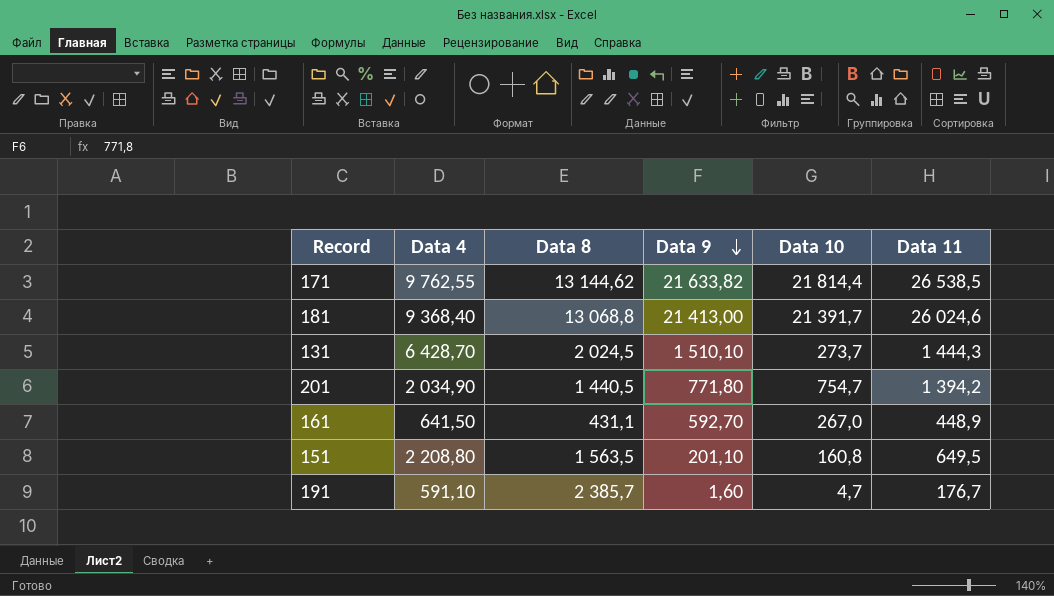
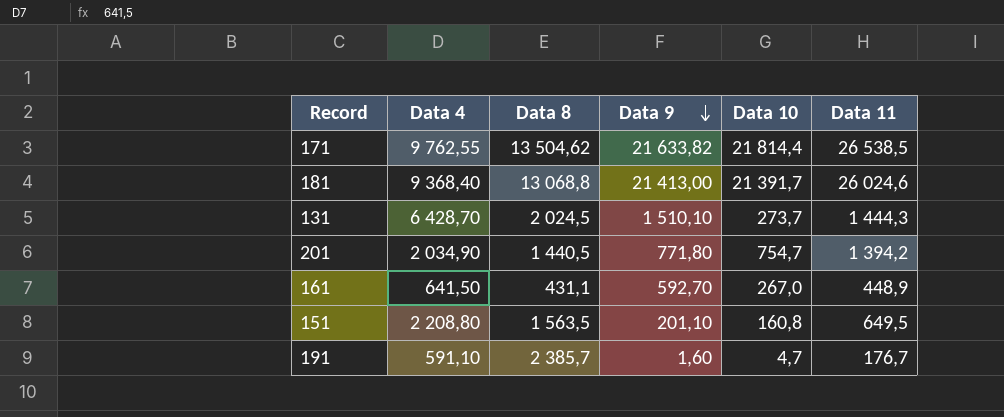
171 | Data 8: 13 144,62 -> 13 504,62

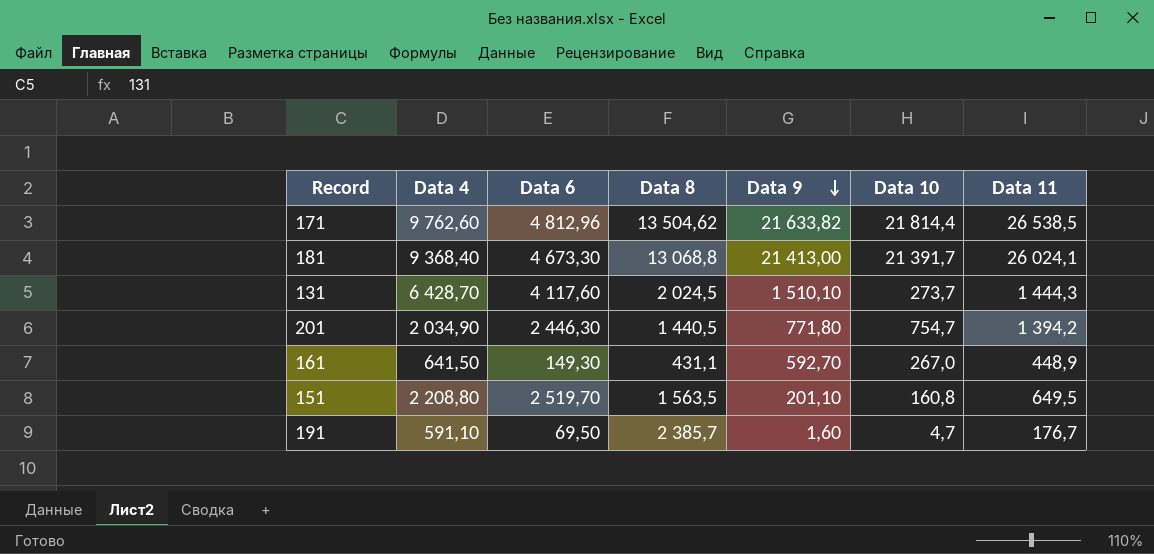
column Data 6 | position: none -> 3
171 | Data 4: 9 762,55 -> 9 762,60
181 | Data 11: 26 024,6 -> 26 024,1

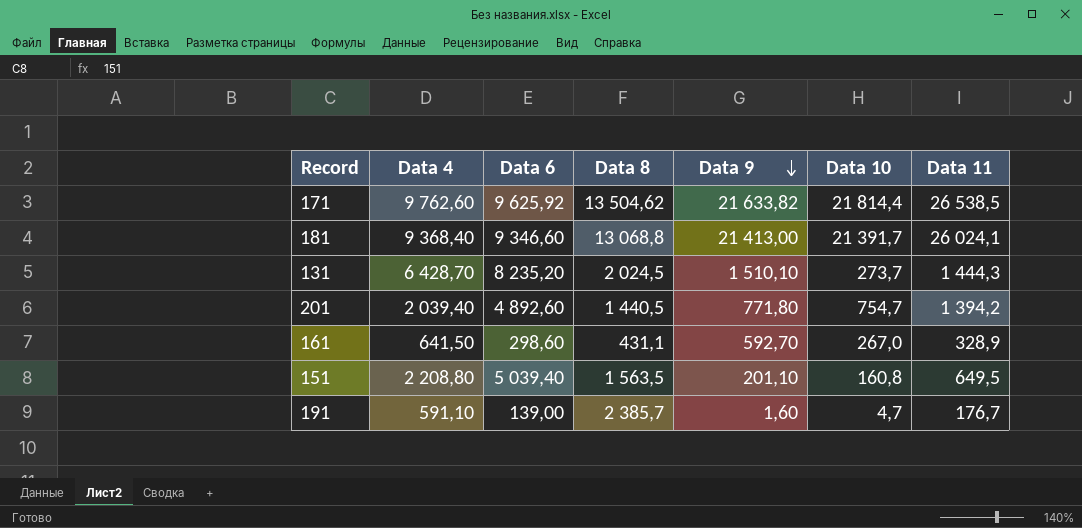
171 | Data 6: 4 812,96 -> 9 625,92
181 | Data 6: 4 673,30 -> 9 346,60
131 | Data 6: 4 117,60 -> 8 235,20
201 | Data 4: 2 034,90 -> 2 039,40
201 | Data 6: 2 446,30 -> 4 892,60
161 | Data 6: 149,30 -> 298,60
161 | Data 11: 448,9 -> 328,9
151 | Data 6: 2 519,70 -> 5 039,40
191 | Data 6: 69,50 -> 139,00

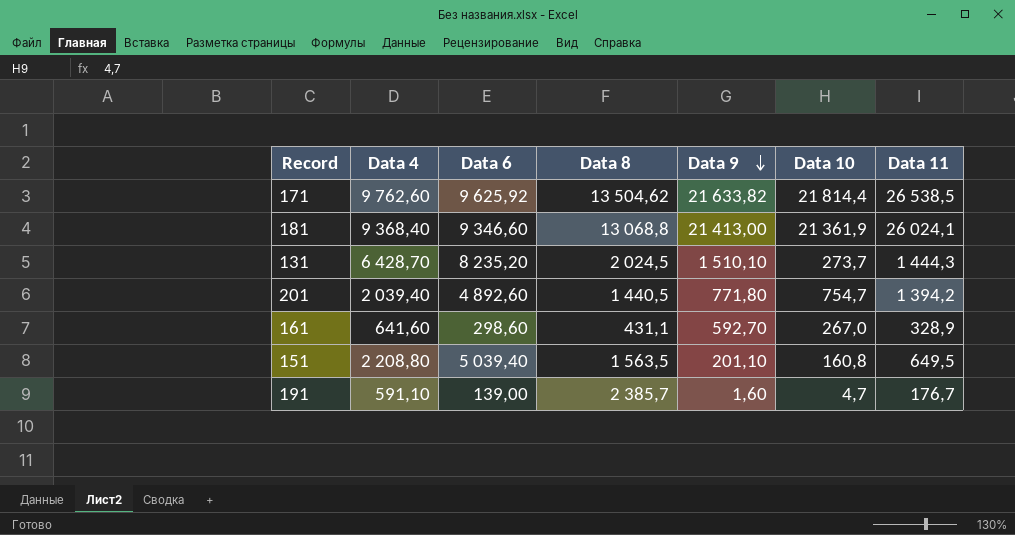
181 | Data 10: 21 391,7 -> 21 361,9
161 | Data 4: 641,50 -> 641,60

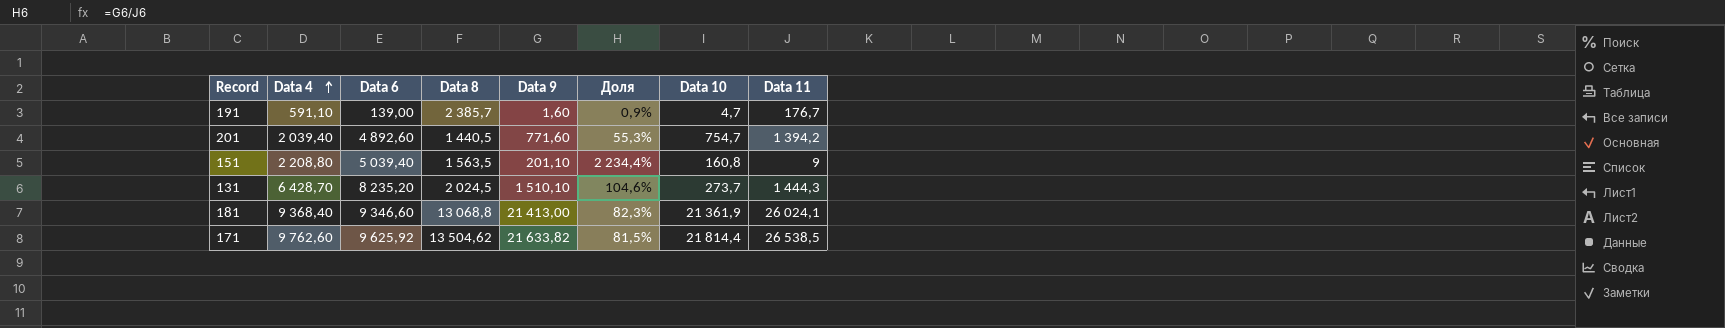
row order: Data 9 descending -> Data 4 ascending
column Доля | formula: none -> [Data 9] / [Data 11]
row 161: 641,60 | 298,60 | 431,1 | 592,70 | 267,0 | 328,9 -> none
201 | Data 9: 771,80 -> 771,60
151 | Data 11: 649,5 -> 9

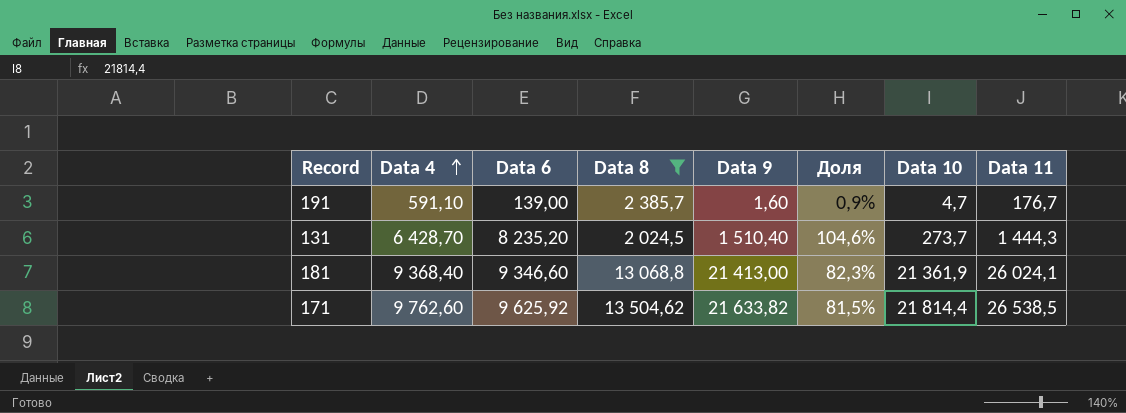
filter: none -> Data 8 >= 2 024,5
131 | Data 9: 1 510,10 -> 1 510,40

